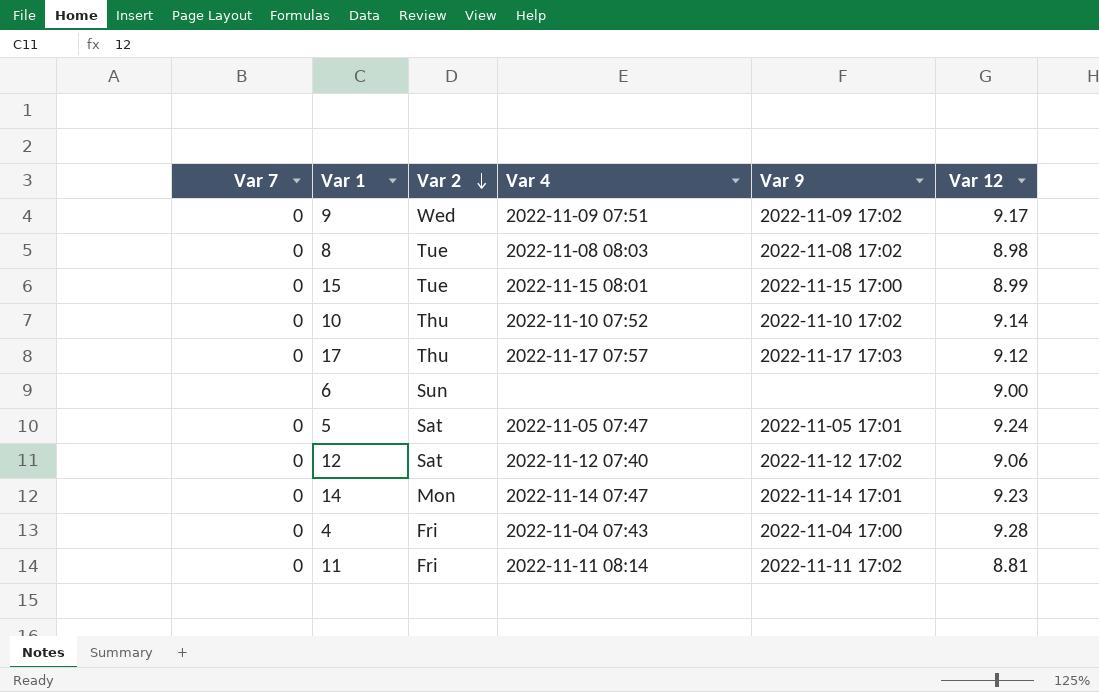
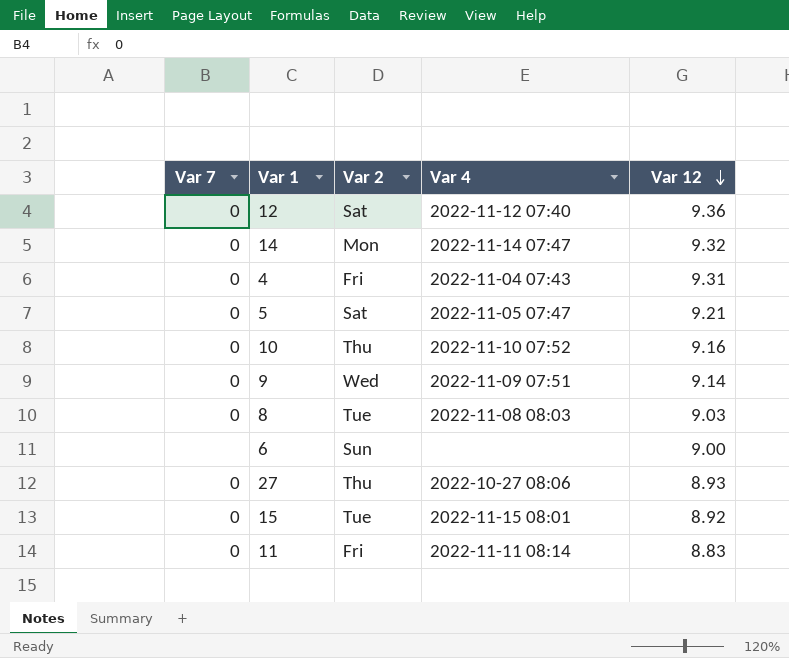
row order: Var 2 descending -> Var 12 descending
column Var 9 | position: 5 -> none
row 17: 0 | Thu | 2022-11-17 07:57 | 2022-11-17 17:03 | 9.12 -> none
12 | Var 12: 9.06 -> 9.36
14 | Var 12: 9.23 -> 9.32
4 | Var 12: 9.28 -> 9.31
5 | Var 12: 9.24 -> 9.21
10 | Var 12: 9.14 -> 9.16
9 | Var 12: 9.17 -> 9.14
8 | Var 12: 8.98 -> 9.03
row 27: none -> 0 | Thu | 2022-10-27 08:06 | 8.93
15 | Var 12: 8.99 -> 8.92
11 | Var 12: 8.81 -> 8.83

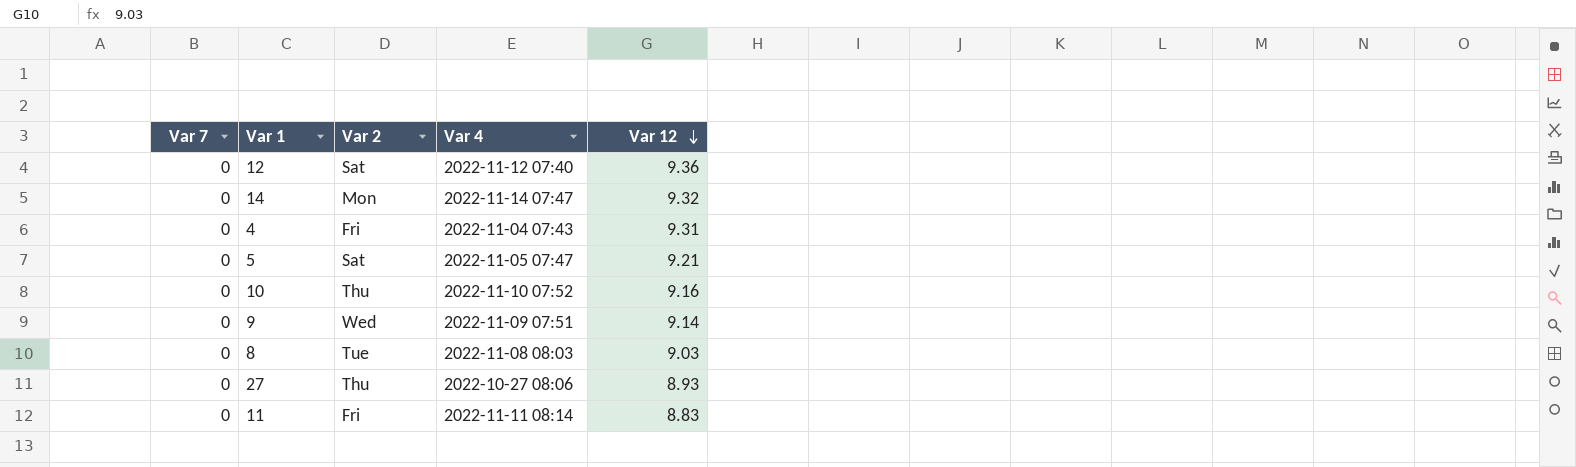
row 6: none | Sun | none | 9.00 -> none
row 15: 0 | Tue | 2022-11-15 08:01 | 8.92 -> none

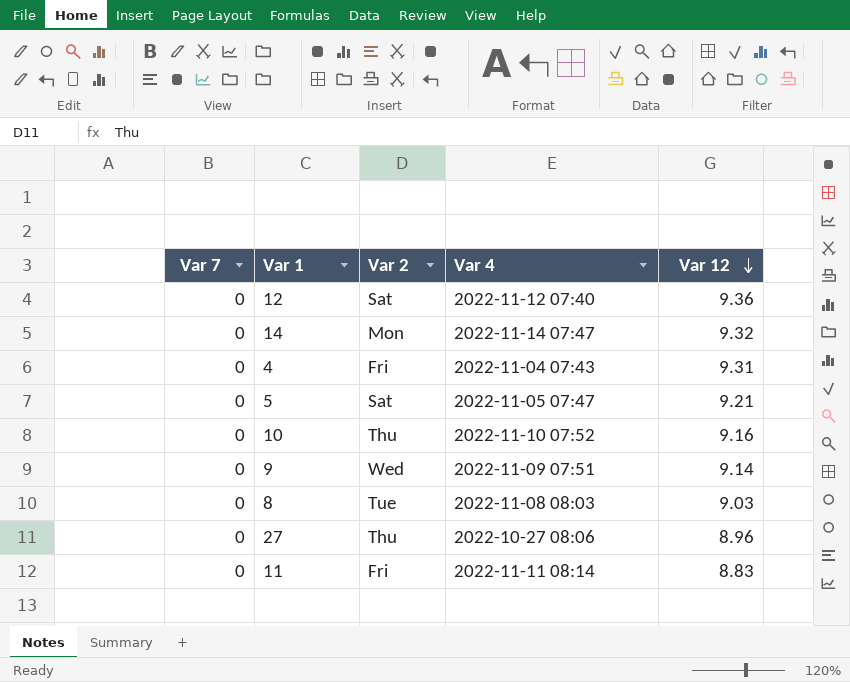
27 | Var 12: 8.93 -> 8.96

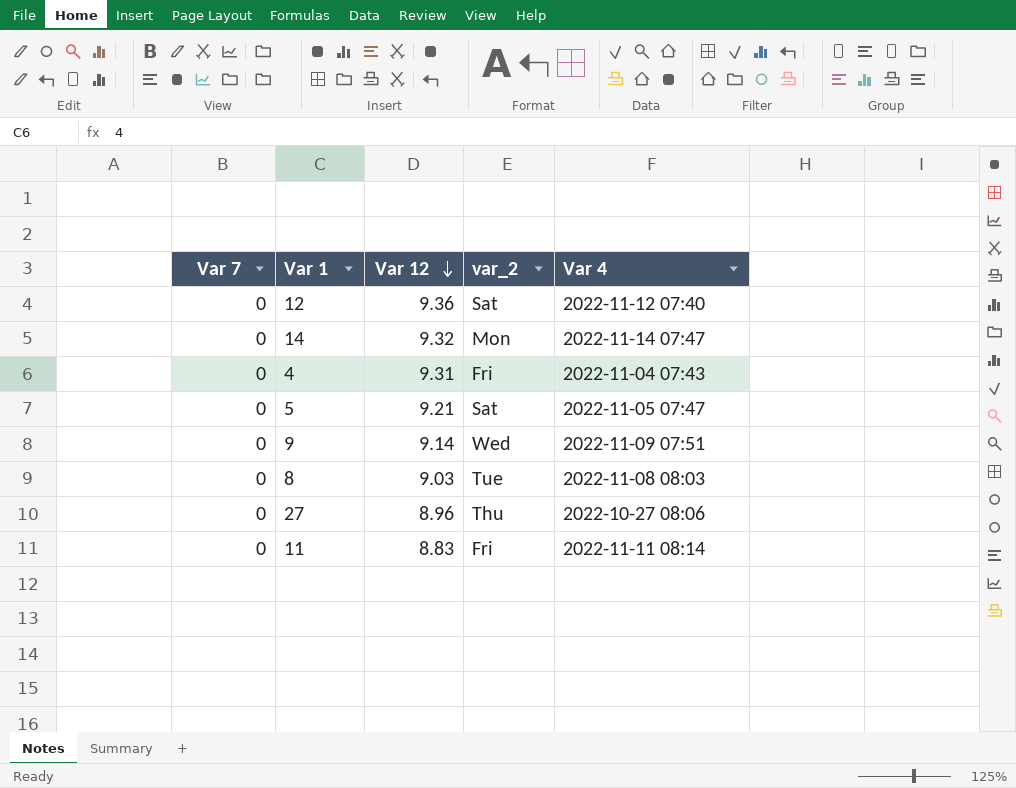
column Var 12 | position: 5 -> 3
column name: Var 2 -> var_2
row 10: 0 | Thu | 2022-11-10 07:52 | 9.16 -> none

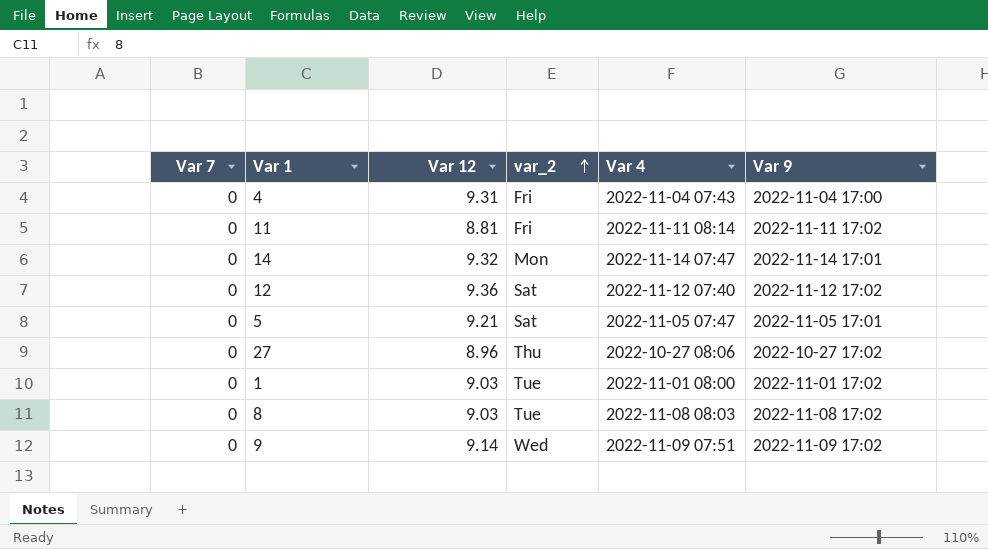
row order: Var 12 descending -> var_2 ascending
column Var 9 | position: none -> 6
11 | Var 12: 8.83 -> 8.81
row 1: none -> 0 | 9.03 | Tue | 2022-11-01 08:00 | 2022-11-01 17:02

